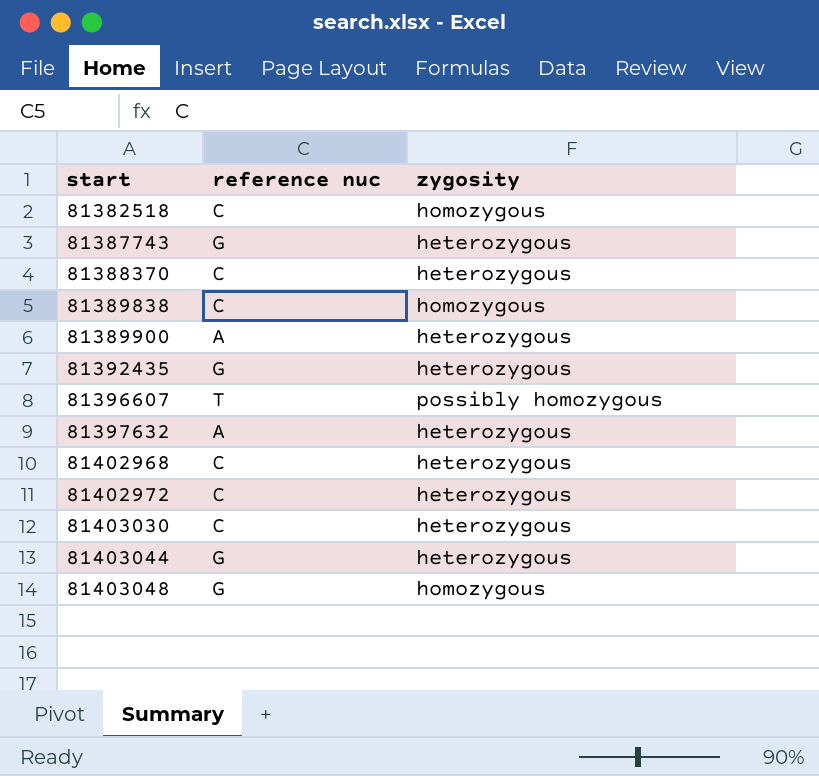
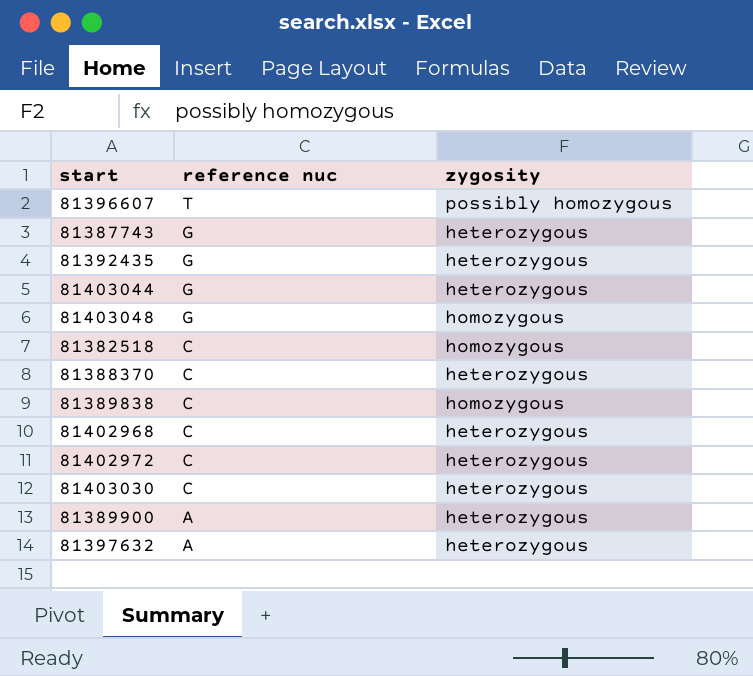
row order: start ascending -> reference nuc descending

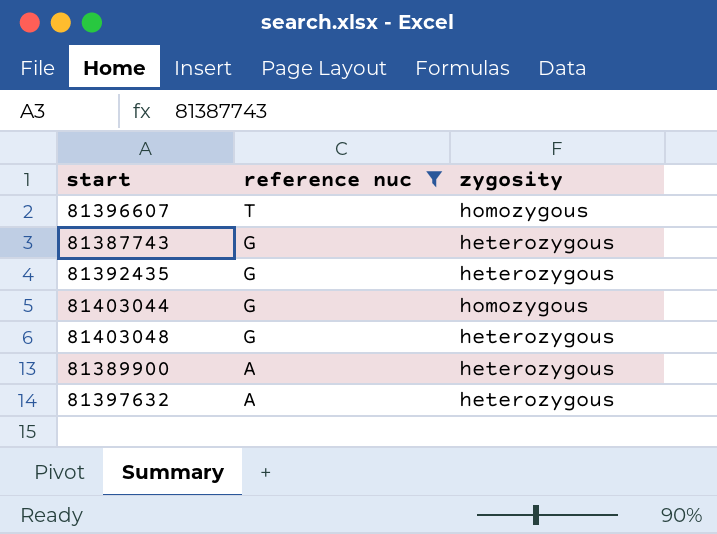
filter: none -> reference nuc != C
81396607 | zygosity: possibly homozygous -> homozygous
81403044 | zygosity: heterozygous -> homozygous
81403048 | zygosity: homozygous -> heterozygous

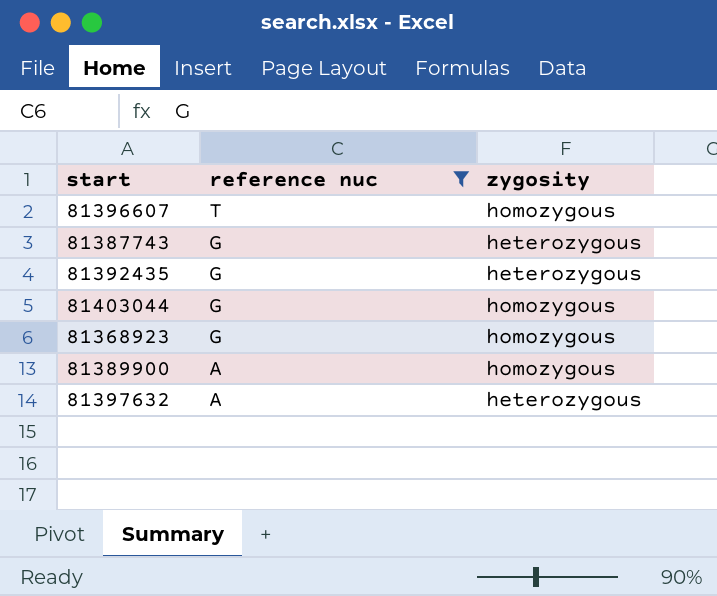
row 81403048: G | heterozygous -> none
row 81368923: none -> G | homozygous
81389900 | zygosity: heterozygous -> homozygous

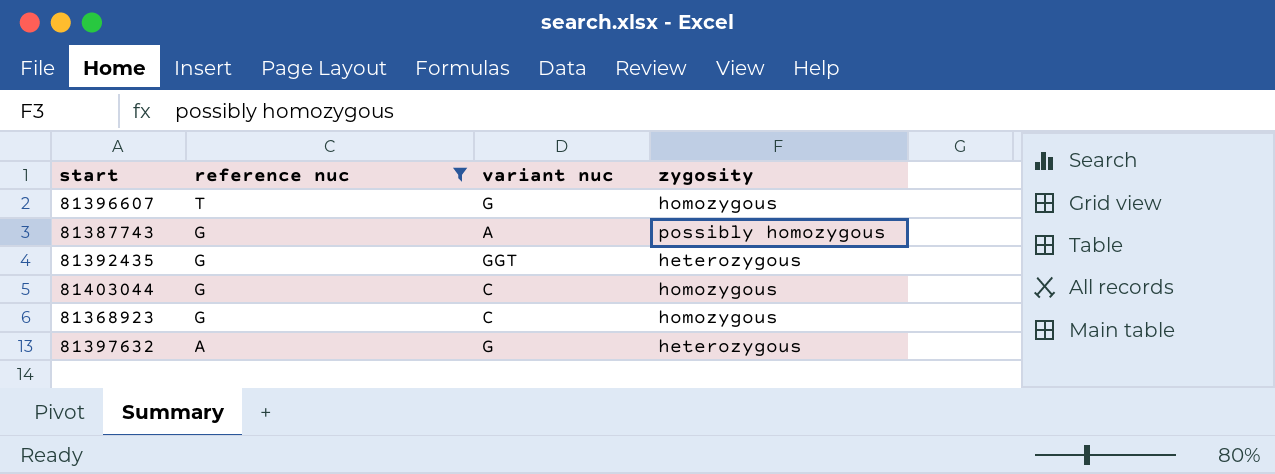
column variant nuc | position: none -> 3
row 81389900: A | homozygous -> none
81387743 | zygosity: heterozygous -> possibly homozygous

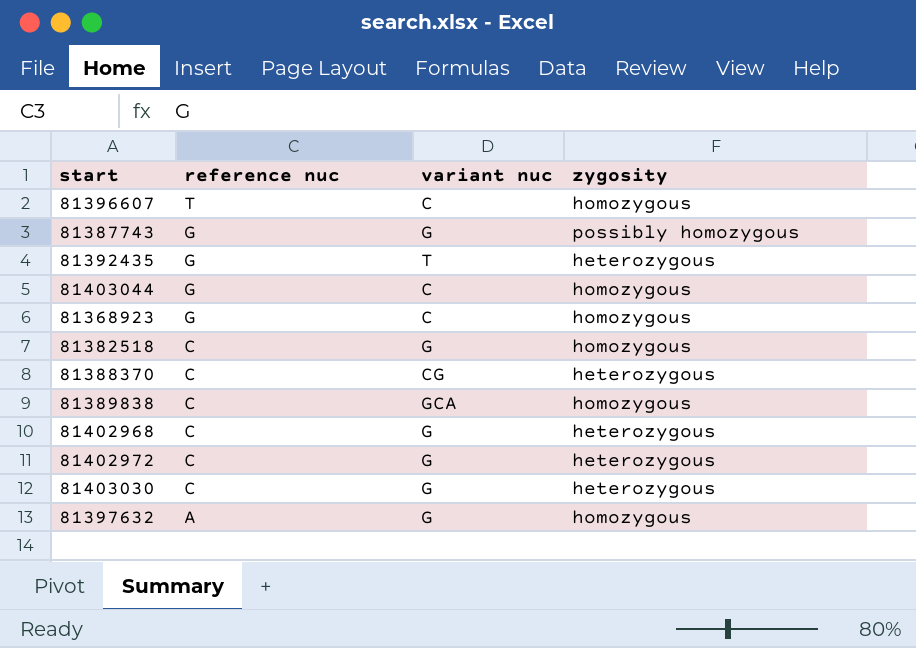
filter: reference nuc != C -> none
81396607 | variant nuc: G -> C
81387743 | variant nuc: A -> G
81392435 | variant nuc: GGT -> T
81397632 | zygosity: heterozygous -> homozygous

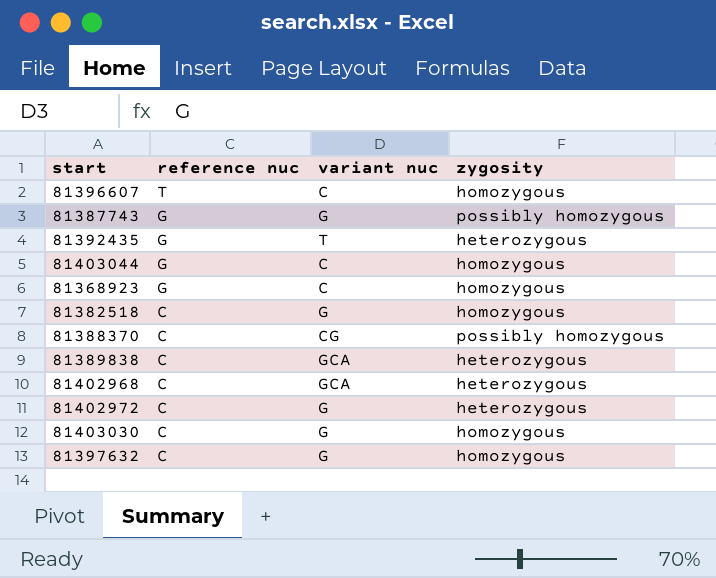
81388370 | zygosity: heterozygous -> possibly homozygous
81389838 | zygosity: homozygous -> heterozygous
81402968 | variant nuc: G -> GCA
81403030 | zygosity: heterozygous -> homozygous
81397632 | reference nuc: A -> C

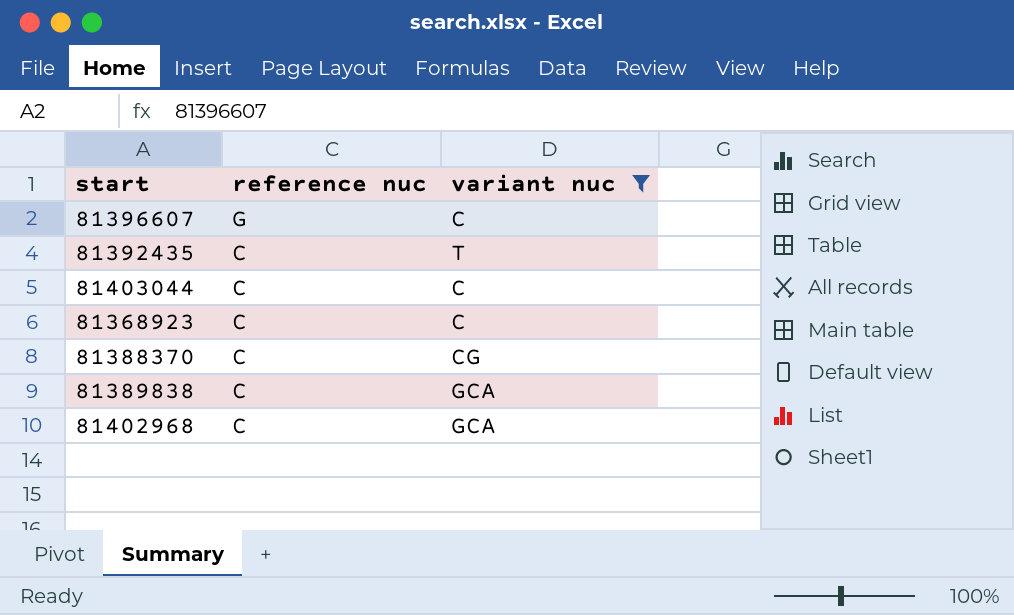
filter: none -> variant nuc != G
column zygosity | position: 4 -> none
81396607 | reference nuc: T -> G
81392435 | reference nuc: G -> C
81403044 | reference nuc: G -> C
81368923 | reference nuc: G -> C

